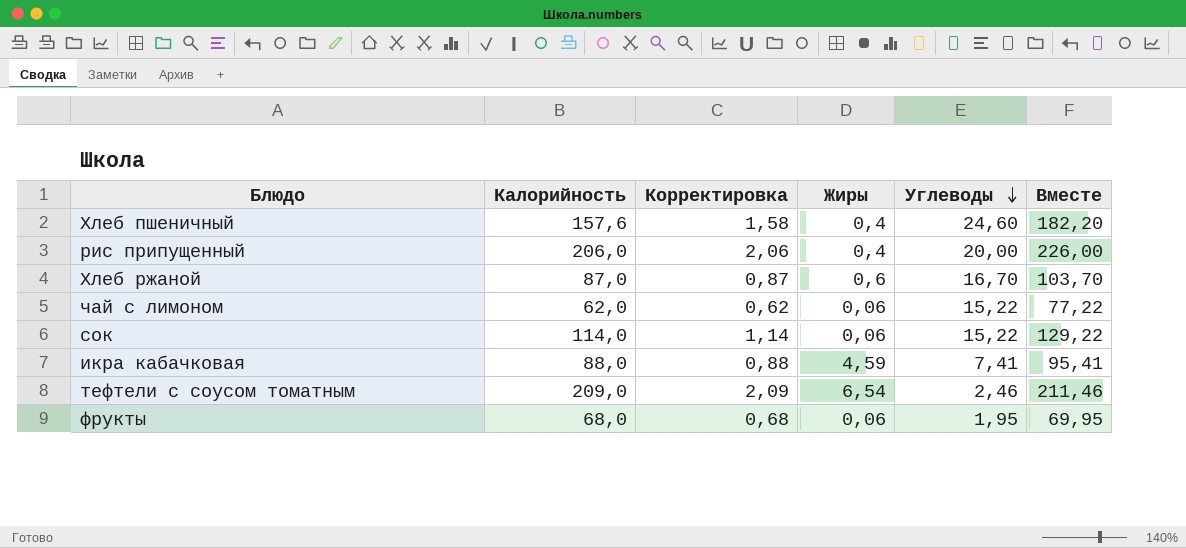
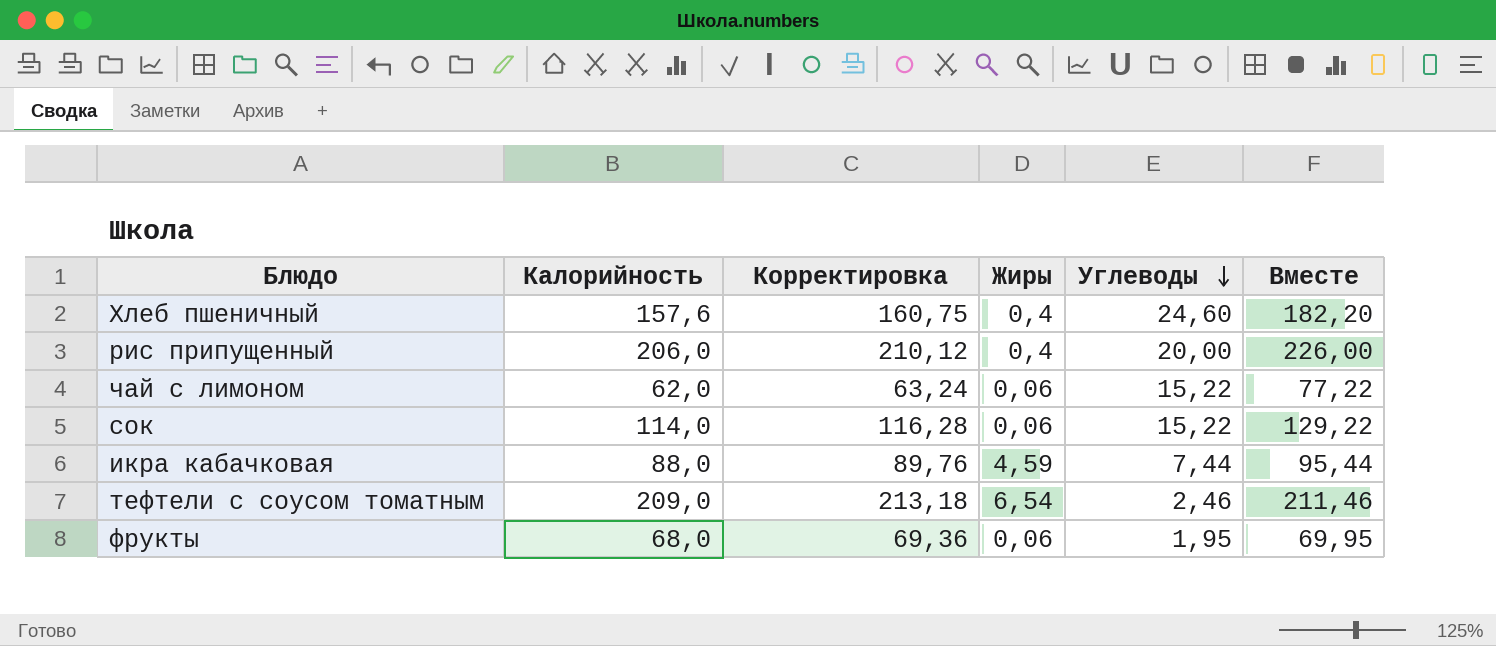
column Корректировка | formula: [Калорийность] * 0,01 -> [Калорийность] * 1,02
row Хлеб ржаной: 87,0 | 0,87 | 0,6 | 16,70 | 103,70 -> none
икра кабачковая | Углеводы: 7,41 -> 7,44
икра кабачковая | Вместе: 95,41 -> 95,44

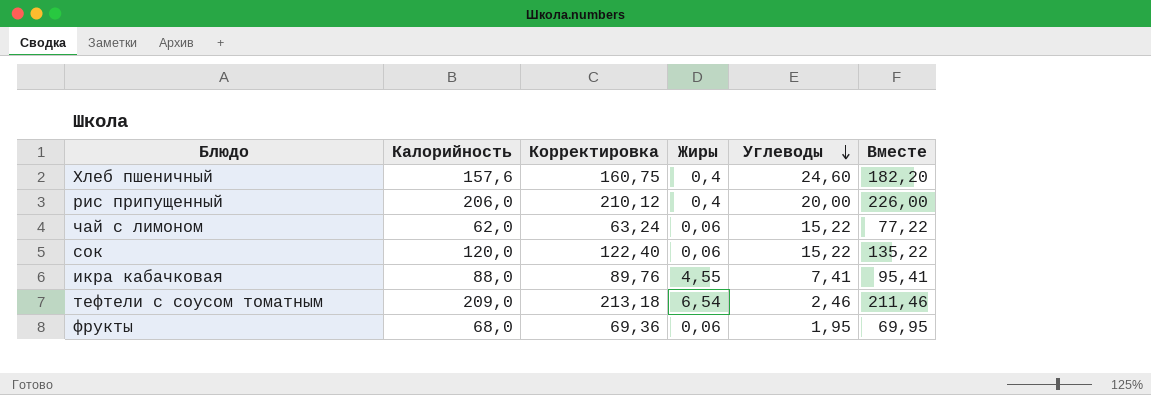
сок | Калорийность: 114,0 -> 120,0
сок | Корректировка: 116,28 -> 122,40
сок | Вместе: 129,22 -> 135,22
икра кабачковая | Жиры: 4,59 -> 4,55
икра кабачковая | Углеводы: 7,44 -> 7,41
икра кабачковая | Вместе: 95,44 -> 95,41

